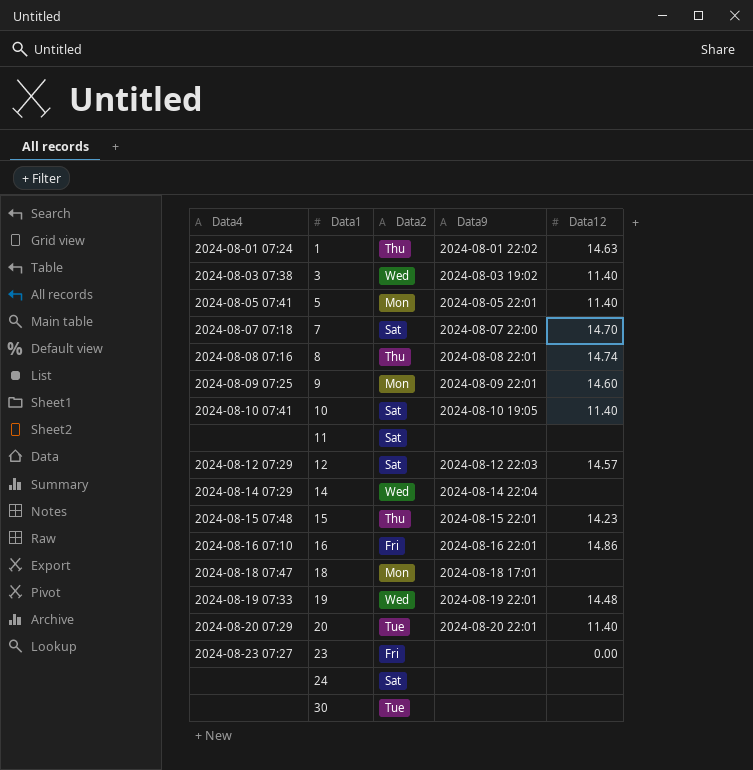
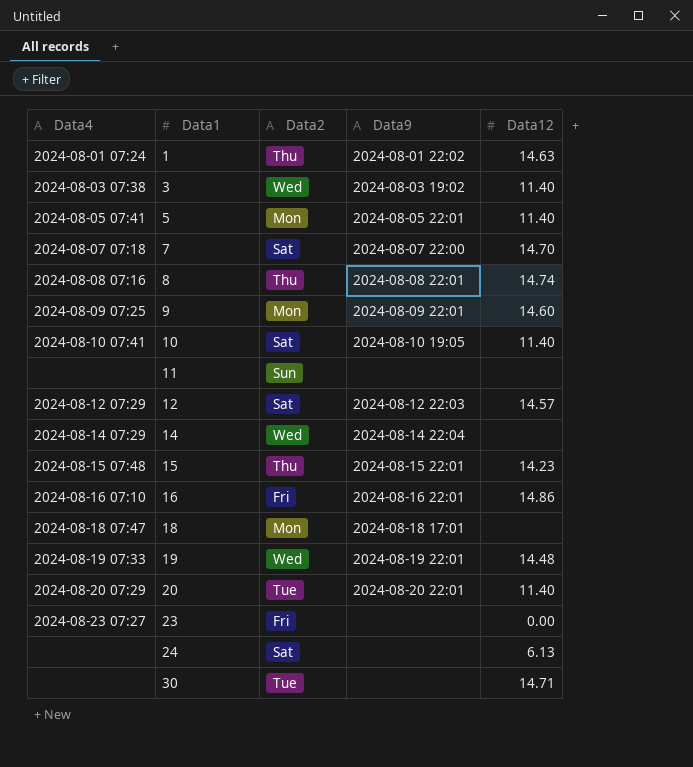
11 | Data2: Sat -> Sun
24 | Data12: none -> 6.13
30 | Data12: none -> 14.71

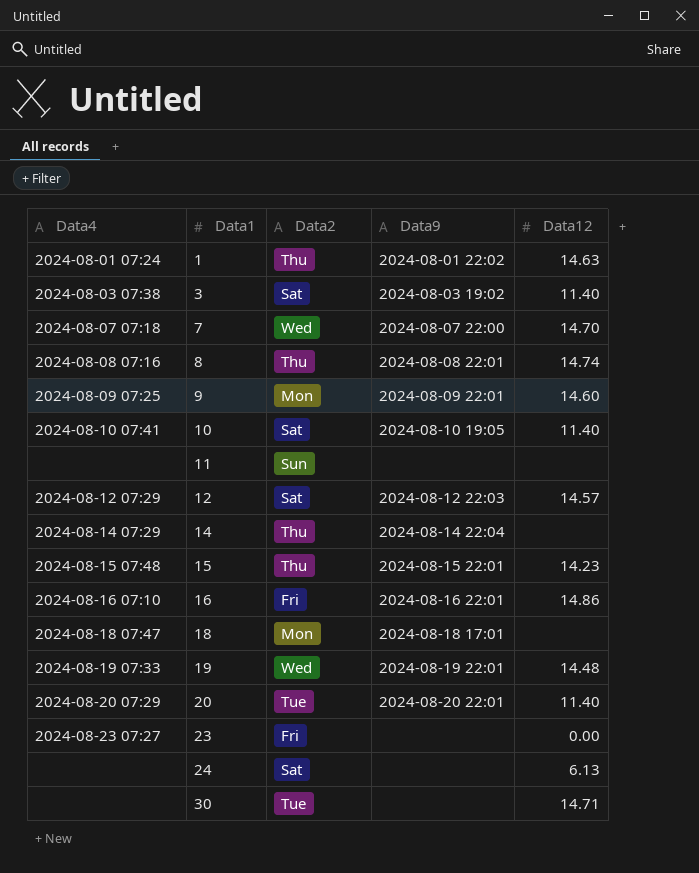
row 5: 2024-08-05 07:41 | Mon | 2024-08-05 22:01 | 11.40 -> none
3 | Data2: Wed -> Sat
7 | Data2: Sat -> Wed
14 | Data2: Wed -> Thu

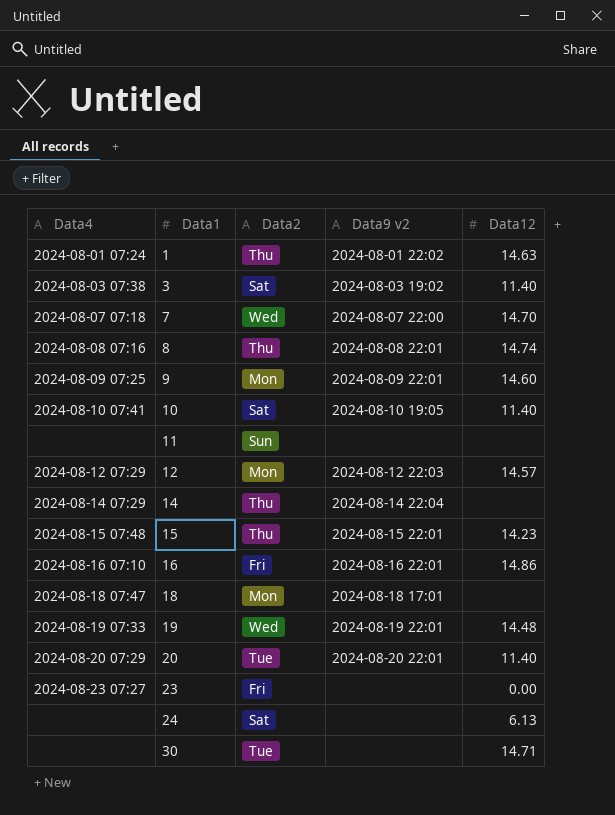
column name: Data9 -> Data9 v2
12 | Data2: Sat -> Mon

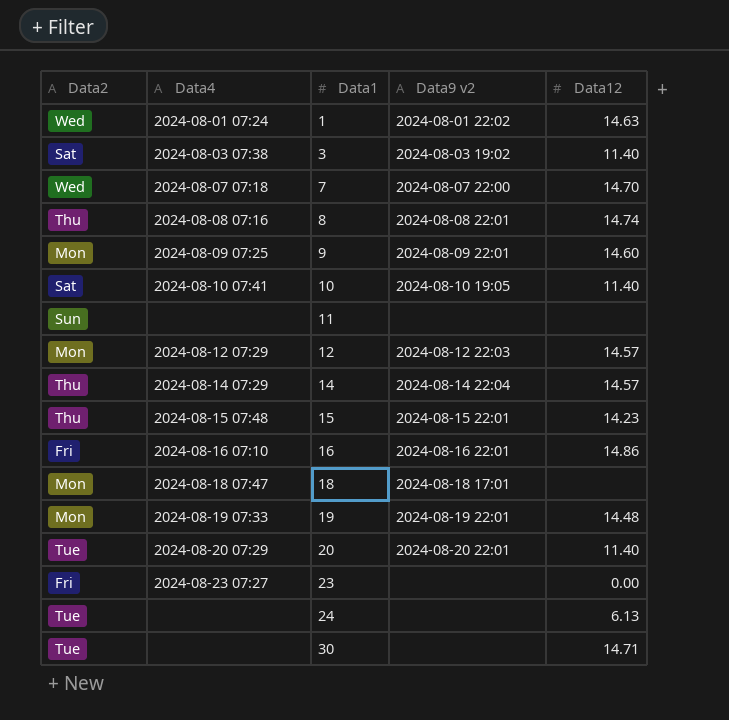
column Data2 | position: 3 -> 1
1 | Data2: Thu -> Wed
14 | Data12: none -> 14.57
19 | Data2: Wed -> Mon
24 | Data2: Sat -> Tue

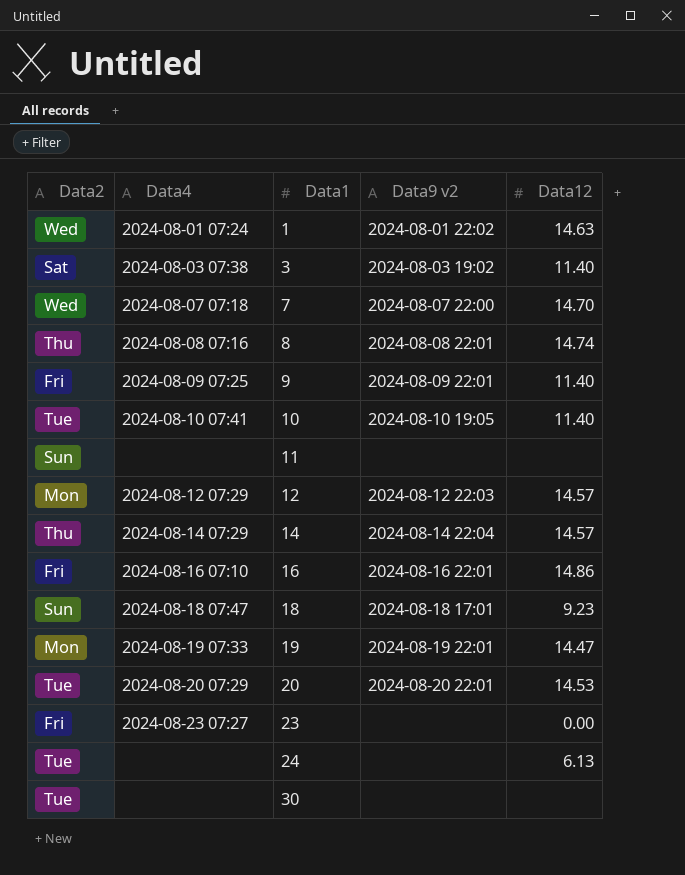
row 15: Thu | 2024-08-15 07:48 | 2024-08-15 22:01 | 14.23 -> none
9 | Data2: Mon -> Fri
9 | Data12: 14.60 -> 11.40
10 | Data2: Sat -> Tue
18 | Data2: Mon -> Sun
18 | Data12: none -> 9.23
19 | Data12: 14.48 -> 14.47
20 | Data12: 11.40 -> 14.53
30 | Data12: 14.71 -> none

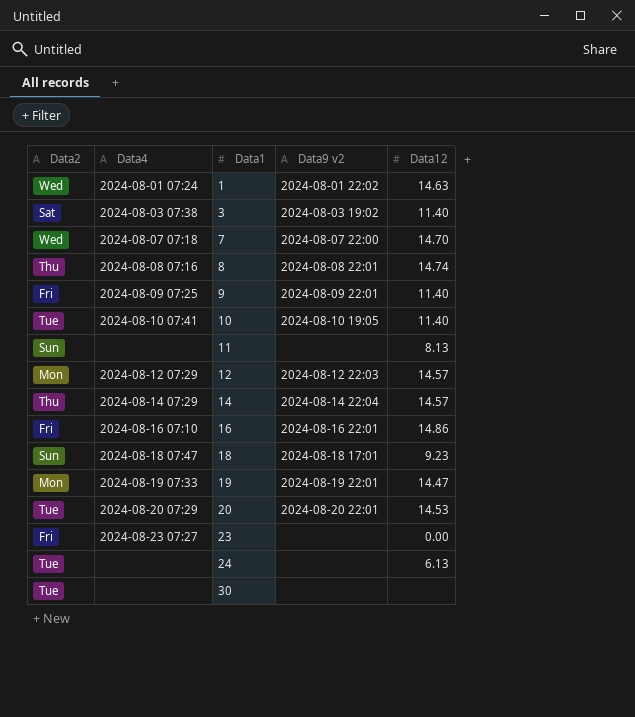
11 | Data12: none -> 8.13

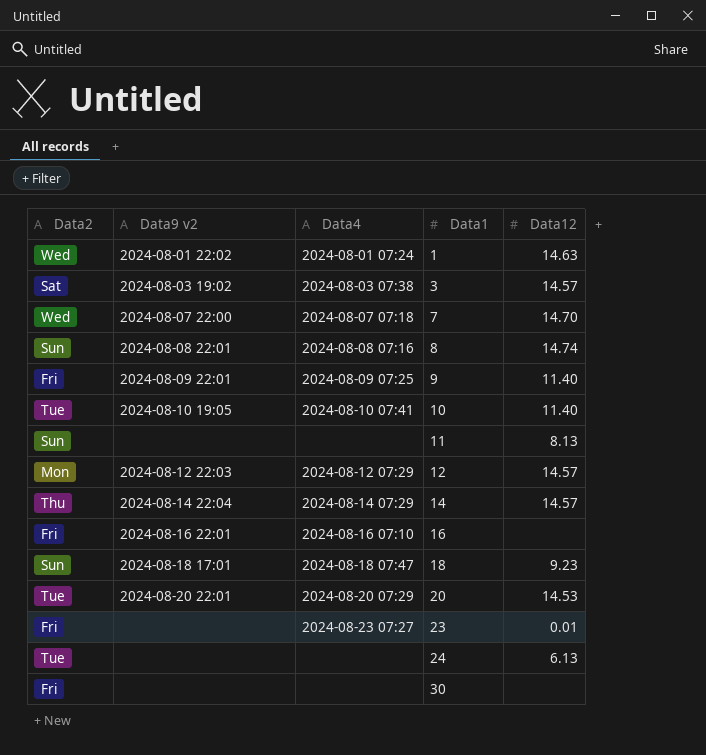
column Data9 v2 | position: 4 -> 2
row 19: Mon | 2024-08-19 07:33 | 2024-08-19 22:01 | 14.47 -> none
3 | Data12: 11.40 -> 14.57
8 | Data2: Thu -> Sun
16 | Data12: 14.86 -> none
23 | Data12: 0.00 -> 0.01
30 | Data2: Tue -> Fri

